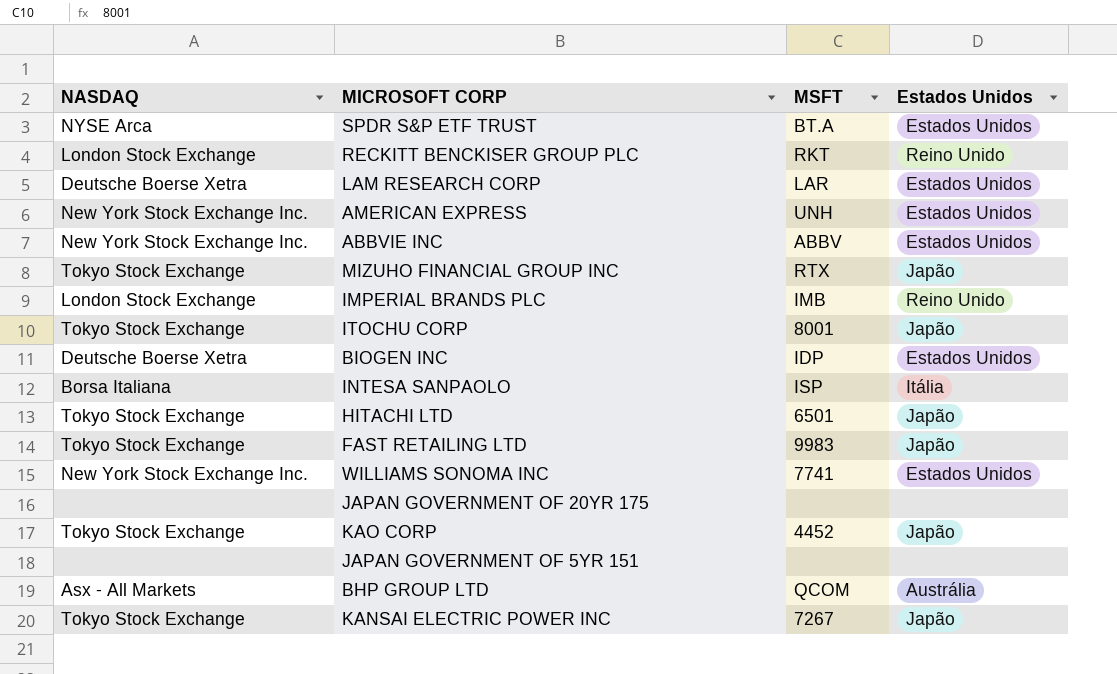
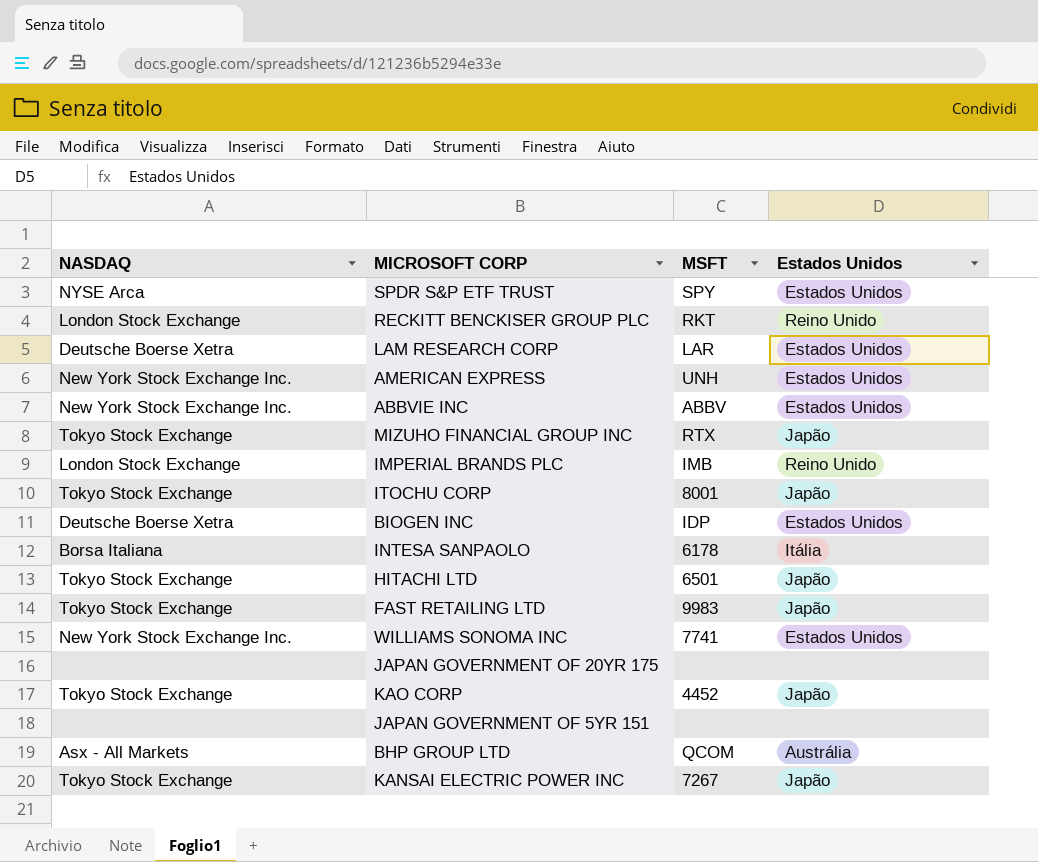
SPDR S&P ETF TRUST | MSFT: BT.A -> SPY
INTESA SANPAOLO | MSFT: ISP -> 6178

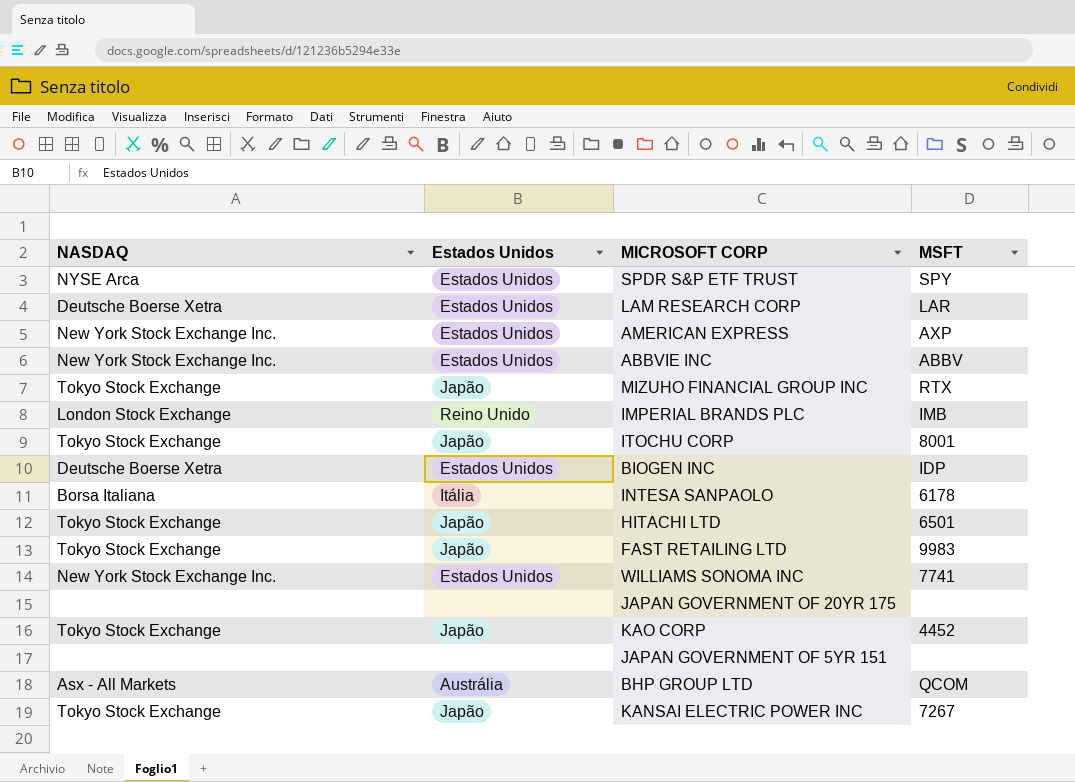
column Estados Unidos | position: 4 -> 2
row RECKITT BENCKISER GROUP PLC: London Stock Exchange | RKT | Reino Unido -> none
AMERICAN EXPRESS | MSFT: UNH -> AXP

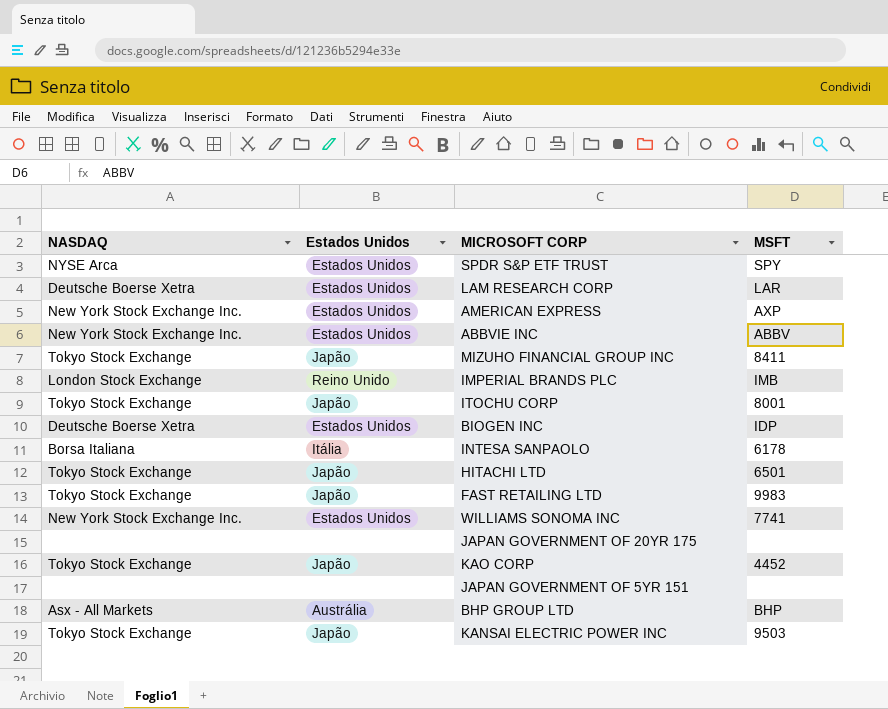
MIZUHO FINANCIAL GROUP INC | MSFT: RTX -> 8411
BHP GROUP LTD | MSFT: QCOM -> BHP
KANSAI ELECTRIC POWER INC | MSFT: 7267 -> 9503

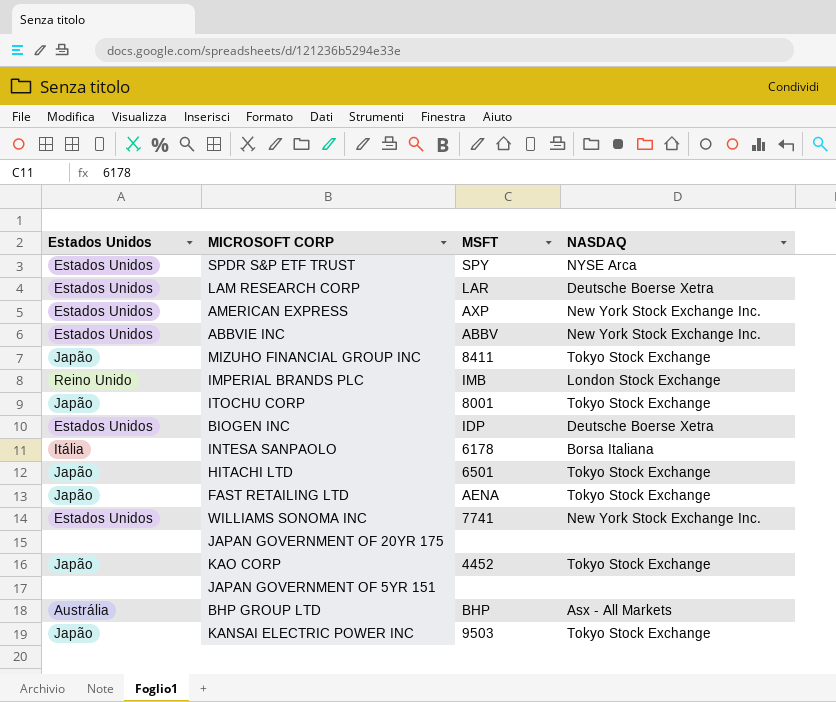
column NASDAQ | position: 1 -> 4
FAST RETAILING LTD | MSFT: 9983 -> AENA

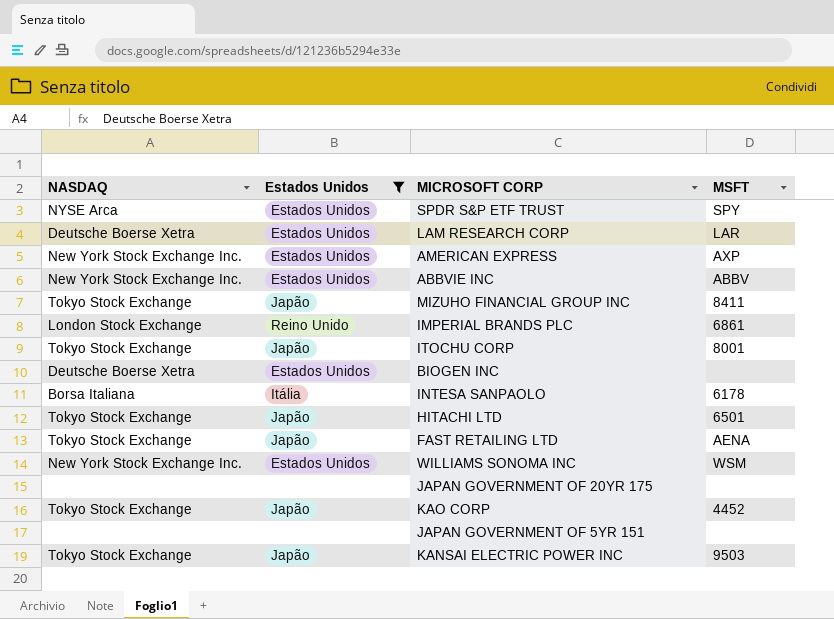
filter: none -> Estados Unidos != Austrália
column NASDAQ | position: 4 -> 1
IMPERIAL BRANDS PLC | MSFT: IMB -> 6861
BIOGEN INC | MSFT: IDP -> none
WILLIAMS SONOMA INC | MSFT: 7741 -> WSM

